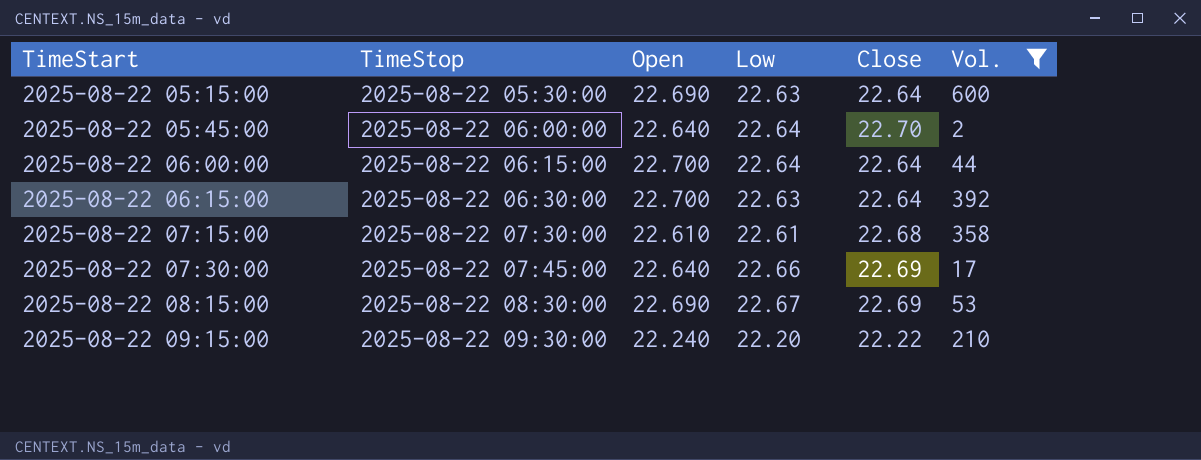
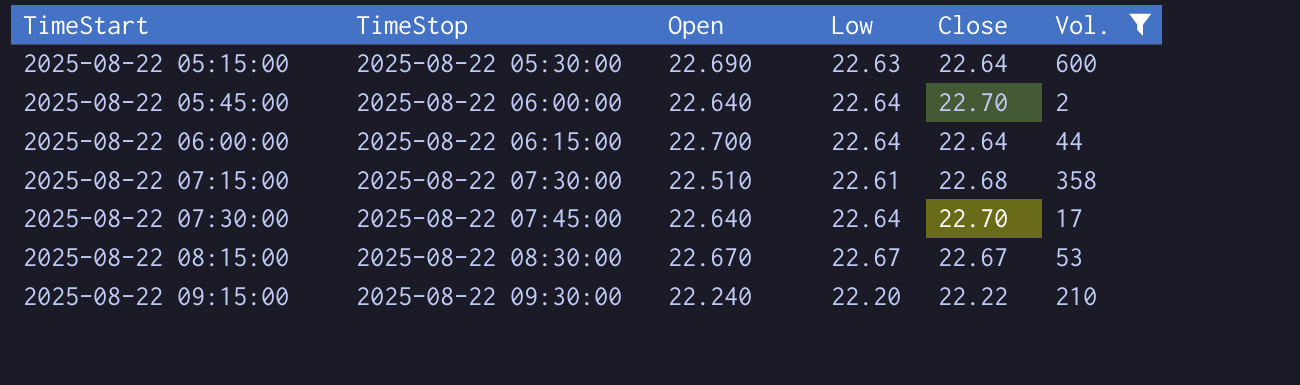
row 2025-08-22 06:15:00: 2025-08-22 06:30:00 | 22.700 | 22.63 | 22.64 | 392 -> none
2025-08-22 07:15:00 | Open: 22.610 -> 22.510
2025-08-22 07:30:00 | Low: 22.66 -> 22.64
2025-08-22 07:30:00 | Close: 22.69 -> 22.70
2025-08-22 08:15:00 | Open: 22.690 -> 22.670
2025-08-22 08:15:00 | Close: 22.69 -> 22.67

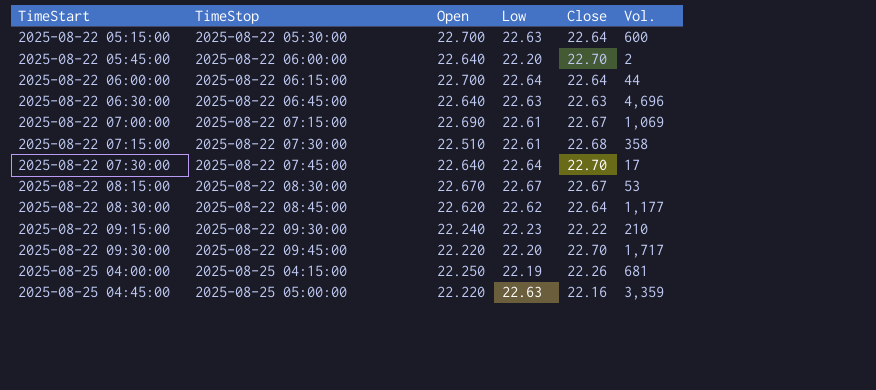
filter: Vol. <= 600 -> none
2025-08-22 05:15:00 | Open: 22.690 -> 22.700
2025-08-22 05:45:00 | Low: 22.64 -> 22.20
2025-08-22 09:15:00 | Low: 22.20 -> 22.23

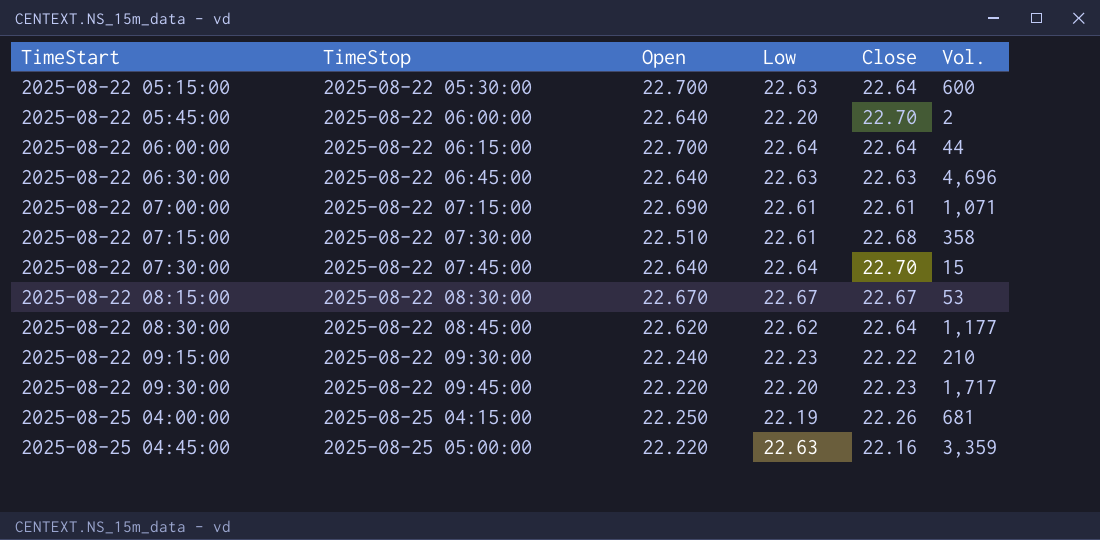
2025-08-22 07:00:00 | Close: 22.67 -> 22.61
2025-08-22 07:00:00 | Vol.: 1,069 -> 1,071
2025-08-22 07:30:00 | Vol.: 17 -> 15
2025-08-22 09:30:00 | Close: 22.70 -> 22.23

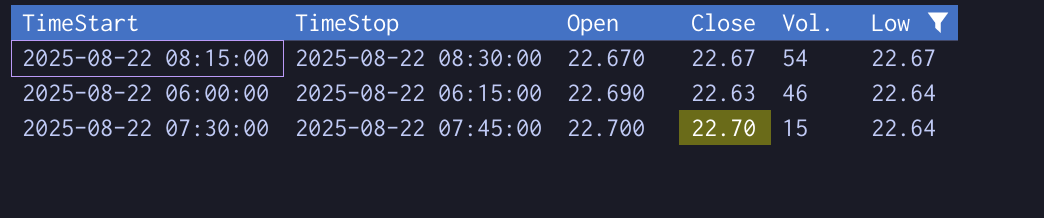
filter: none -> Low >= 22.64
row order: TimeStart ascending -> Open ascending
column Low | position: 4 -> 6
2025-08-22 08:15:00 | Vol.: 53 -> 54
2025-08-22 06:00:00 | Open: 22.700 -> 22.690
2025-08-22 06:00:00 | Close: 22.64 -> 22.63
2025-08-22 06:00:00 | Vol.: 44 -> 46
2025-08-22 07:30:00 | Open: 22.640 -> 22.700

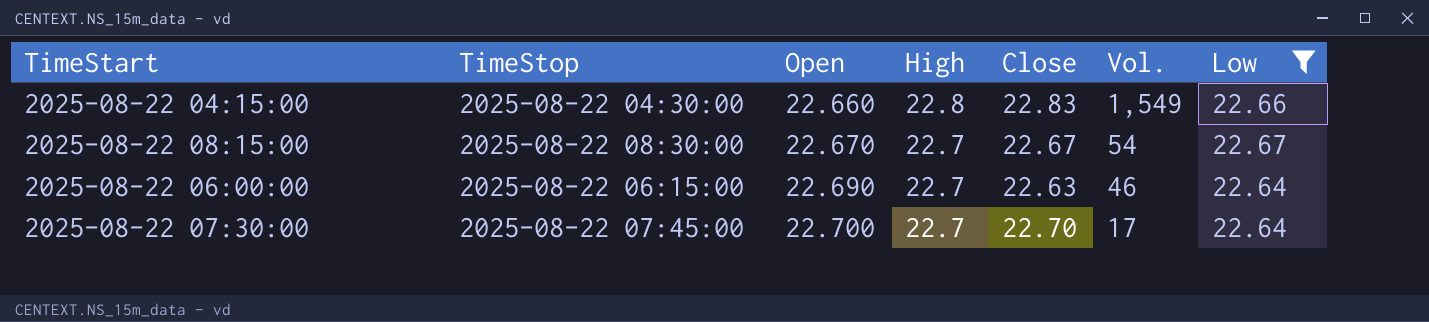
column High | position: none -> 4
row 2025-08-22 04:15:00: none -> 2025-08-22 04:30:00 | 22.660 | 22.8 | 22.83 | 1,549 | 22.66
2025-08-22 07:30:00 | Vol.: 15 -> 17

